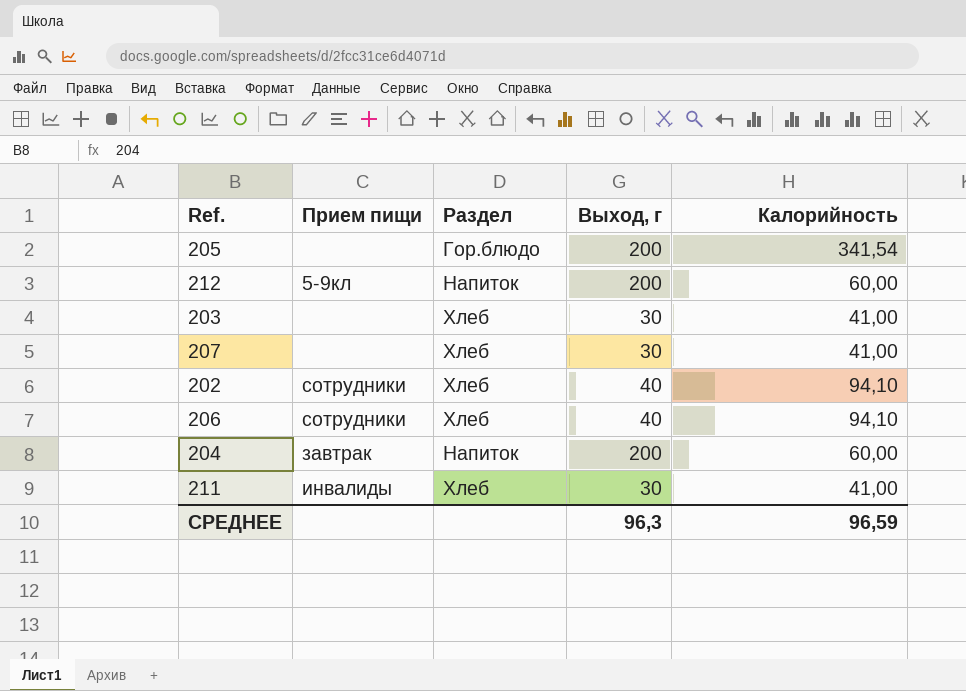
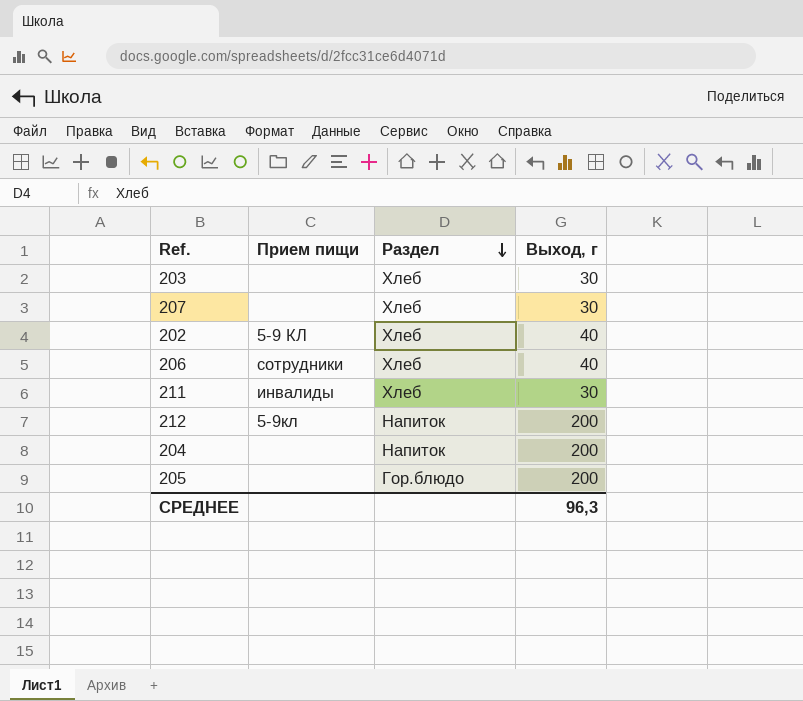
row order: none -> Раздел descending
column Калорийность | position: 5 -> none
202 | Прием пищи: сотрудники -> 5-9 КЛ
204 | Прием пищи: завтрак -> none

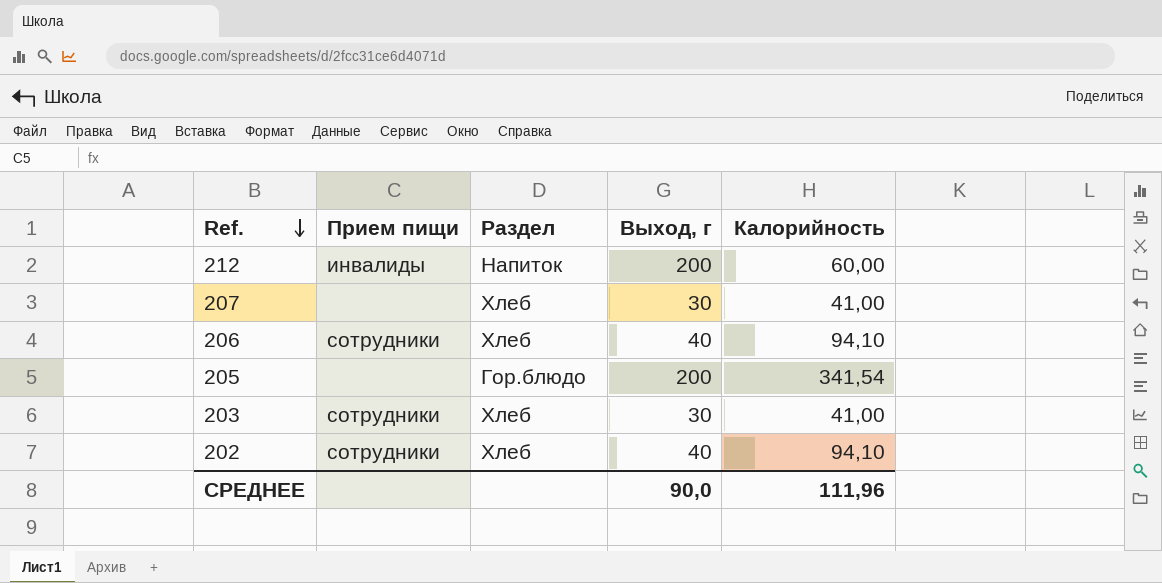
row order: Раздел descending -> Ref. descending
column Калорийность | position: none -> 5
row 211: инвалиды | Хлеб | 30 -> none
row 204: none | Напиток | 200 -> none
212 | Прием пищи: 5-9кл -> инвалиды
203 | Прием пищи: none -> сотрудники
202 | Прием пищи: 5-9 КЛ -> сотрудники
СРЕДНЕЕ | Выход, г: 96,3 -> 90,0

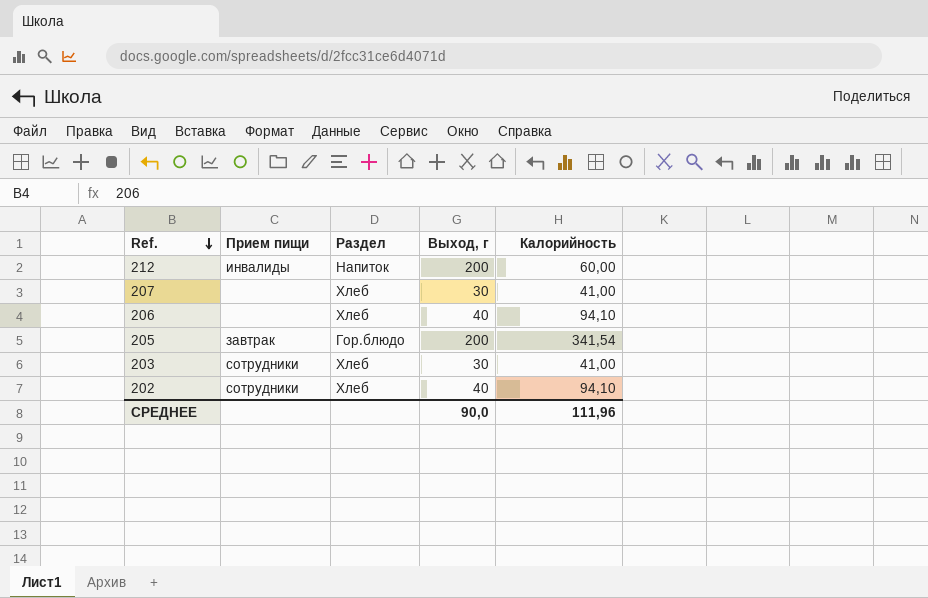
206 | Прием пищи: сотрудники -> none
205 | Прием пищи: none -> завтрак

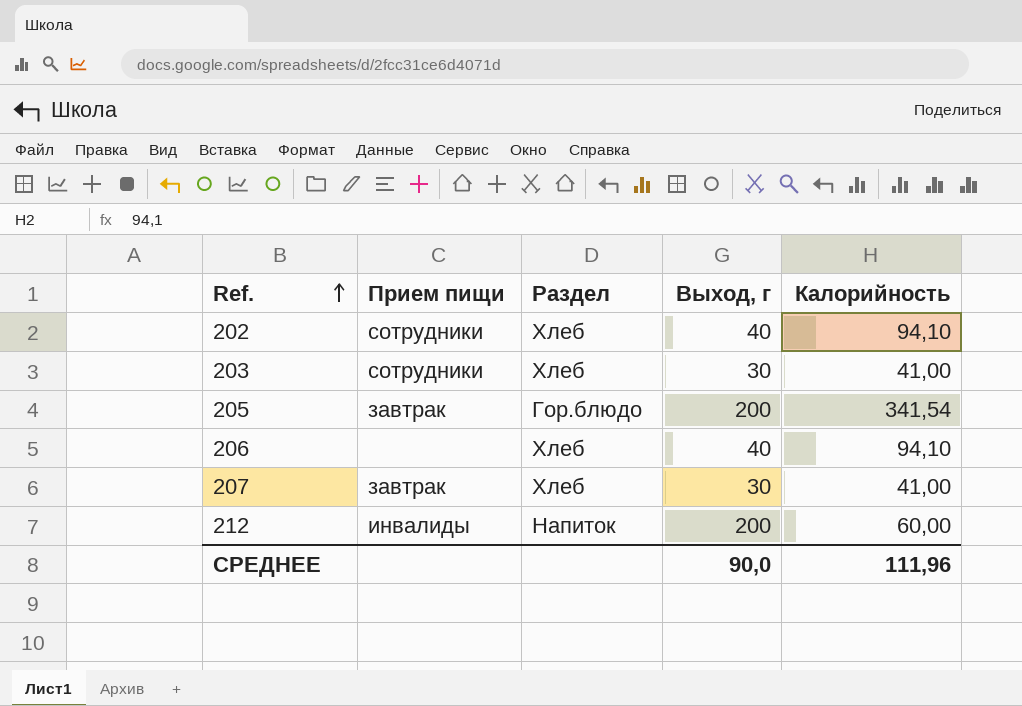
row order: Ref. descending -> Ref. ascending
207 | Прием пищи: none -> завтрак

